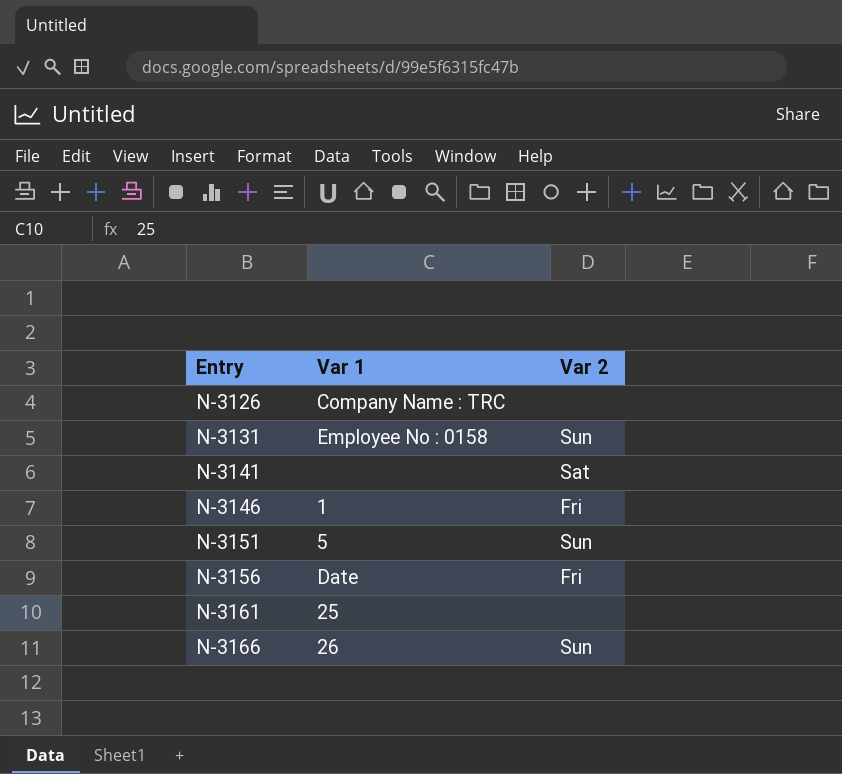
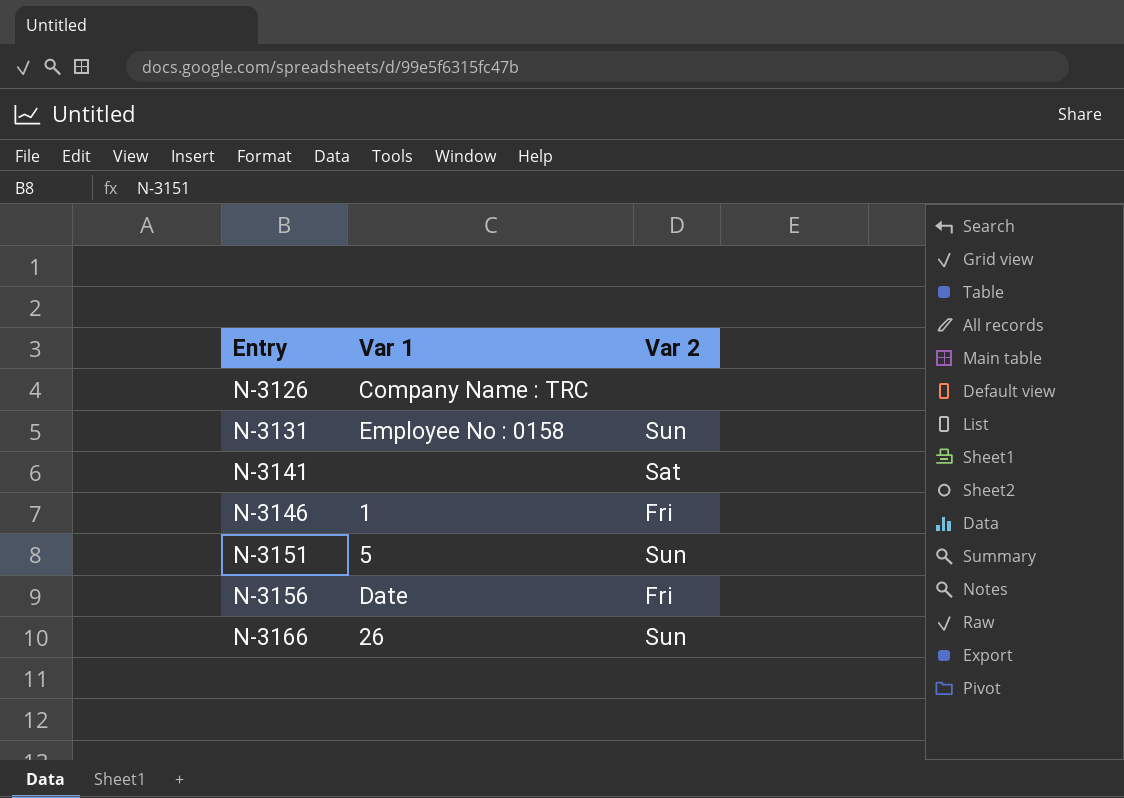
row N-3161: 25 | none -> none

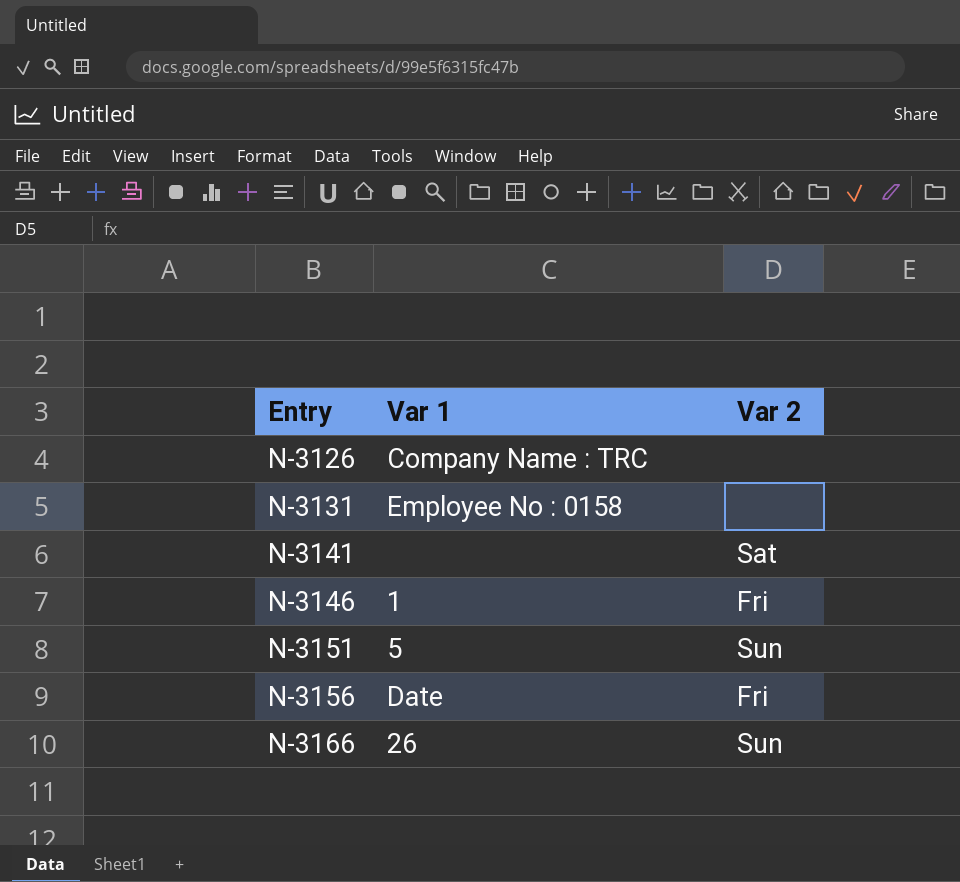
N-3131 | Var 2: Sun -> none

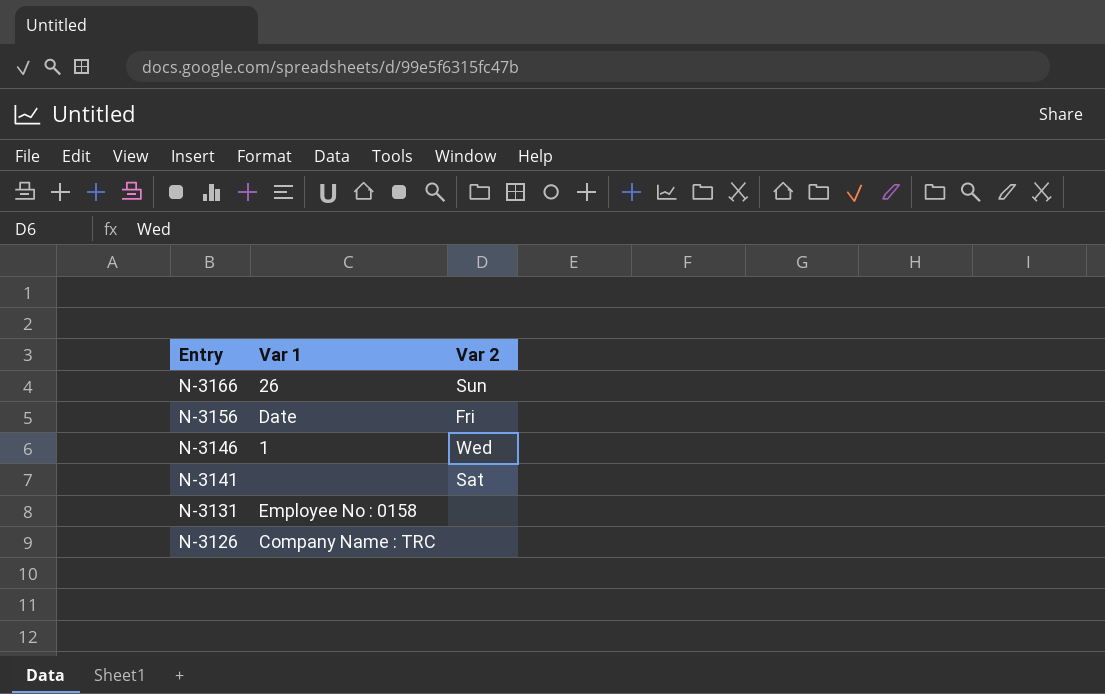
row order: Entry ascending -> Entry descending
row N-3151: 5 | Sun -> none
N-3146 | Var 2: Fri -> Wed

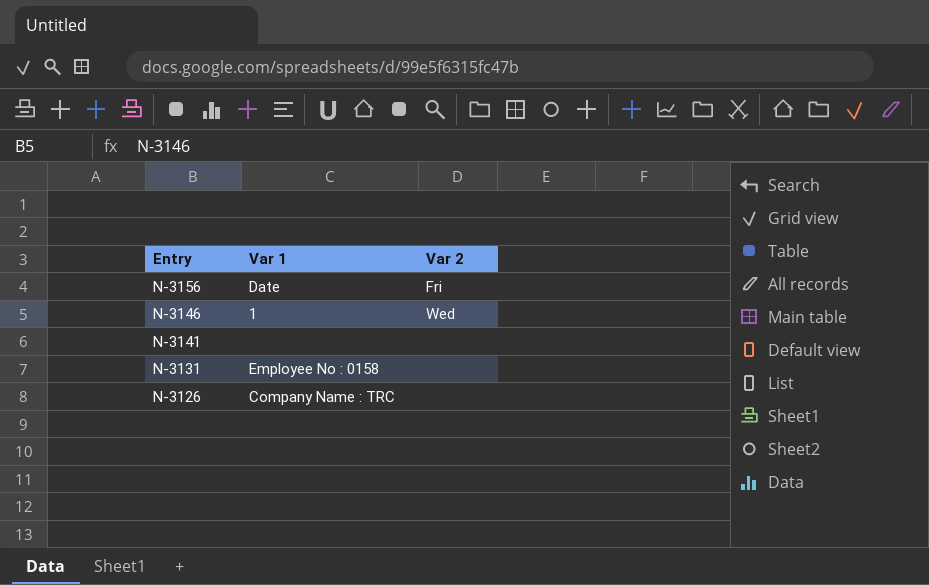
row N-3166: 26 | Sun -> none
N-3141 | Var 2: Sat -> none

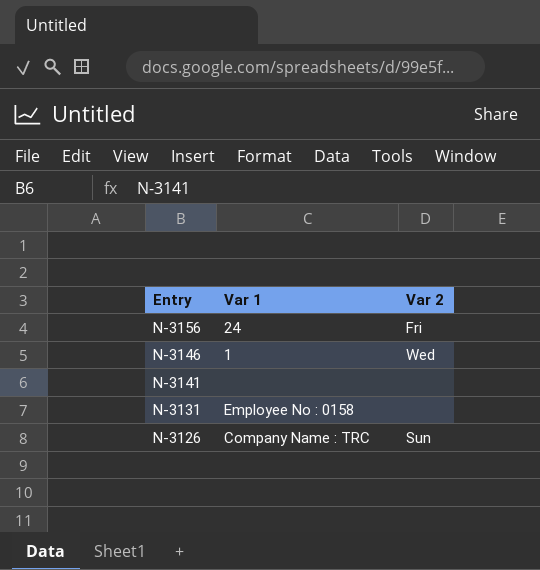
N-3156 | Var 1: Date -> 24
N-3126 | Var 2: none -> Sun

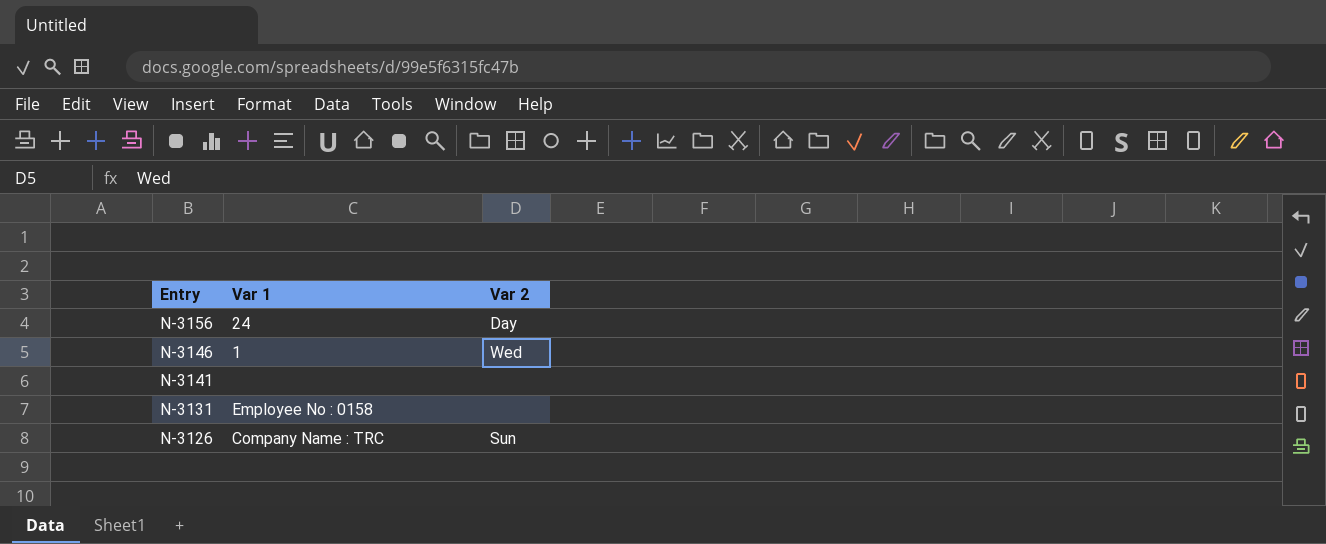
N-3156 | Var 2: Fri -> Day

